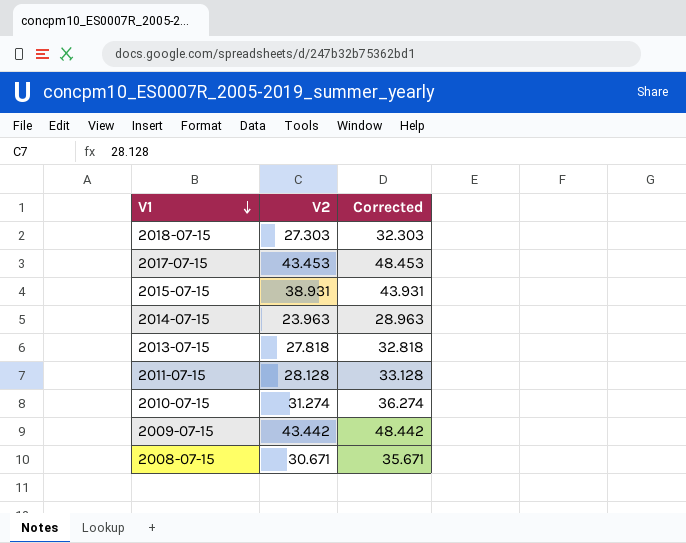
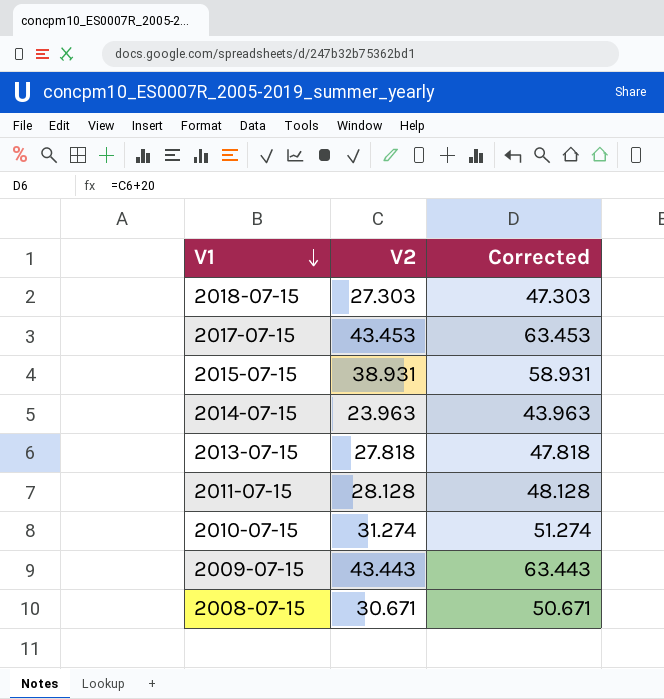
column Corrected | formula: [V2] + 5 -> [V2] + 20
2009-07-15 | V2: 43.442 -> 43.443

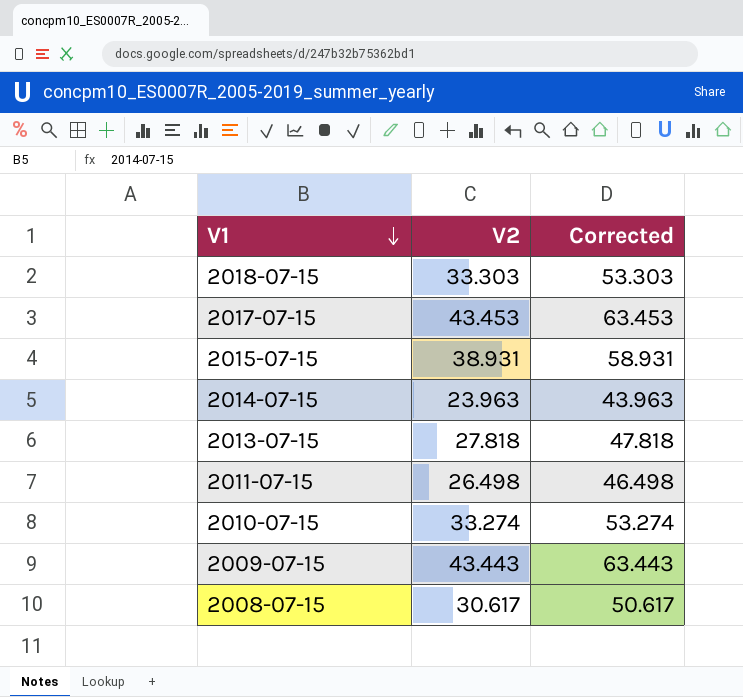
2018-07-15 | V2: 27.303 -> 33.303
2018-07-15 | Corrected: 47.303 -> 53.303
2011-07-15 | V2: 28.128 -> 26.498
2011-07-15 | Corrected: 48.128 -> 46.498
2010-07-15 | V2: 31.274 -> 33.274
2010-07-15 | Corrected: 51.274 -> 53.274
2008-07-15 | V2: 30.671 -> 30.617
2008-07-15 | Corrected: 50.671 -> 50.617

